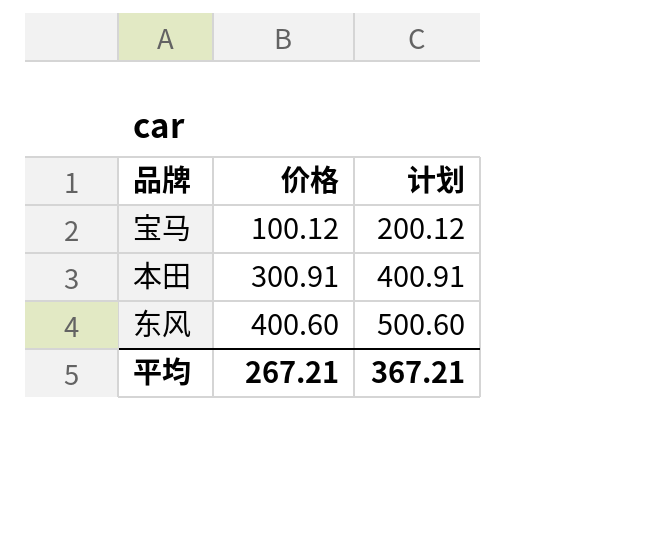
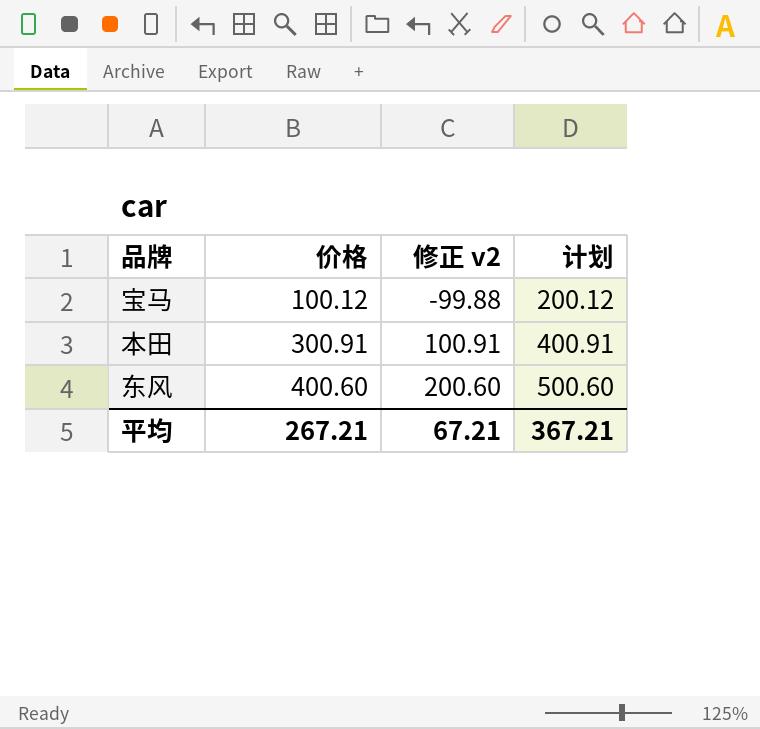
column 修正 v2 | formula: none -> [价格] - 200

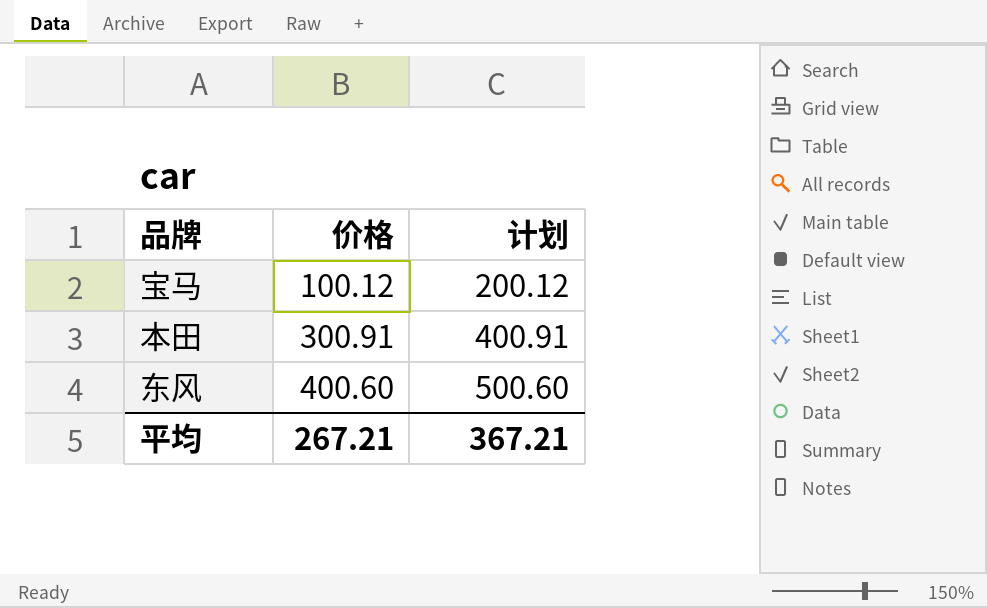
column 修正 v2 | formula: [价格] - 200 -> none

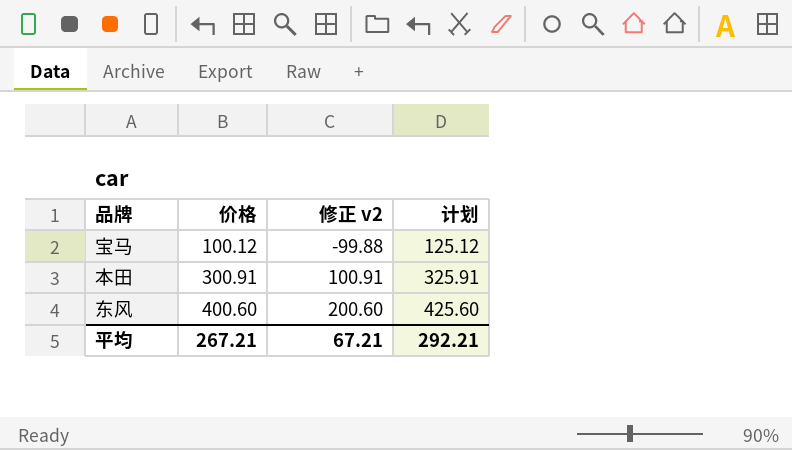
column 修正 v2 | formula: none -> [价格] - 200
column 计划 | formula: [价格] + 100 -> [价格] + 25
平均 | 计划: 367.21 -> 292.21

